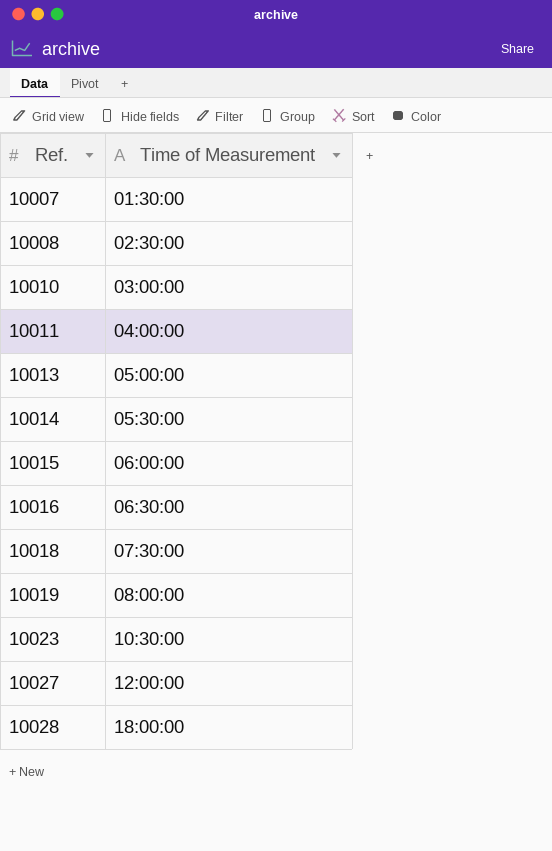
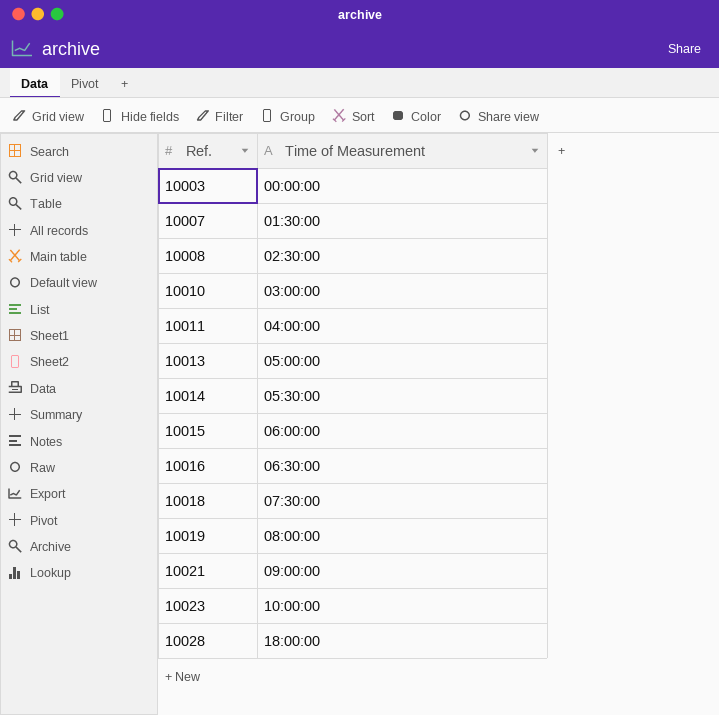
row 10027: 12:00:00 -> none
row 10003: none -> 00:00:00
row 10021: none -> 09:00:00
10023 | Time of Measurement: 10:30:00 -> 10:00:00

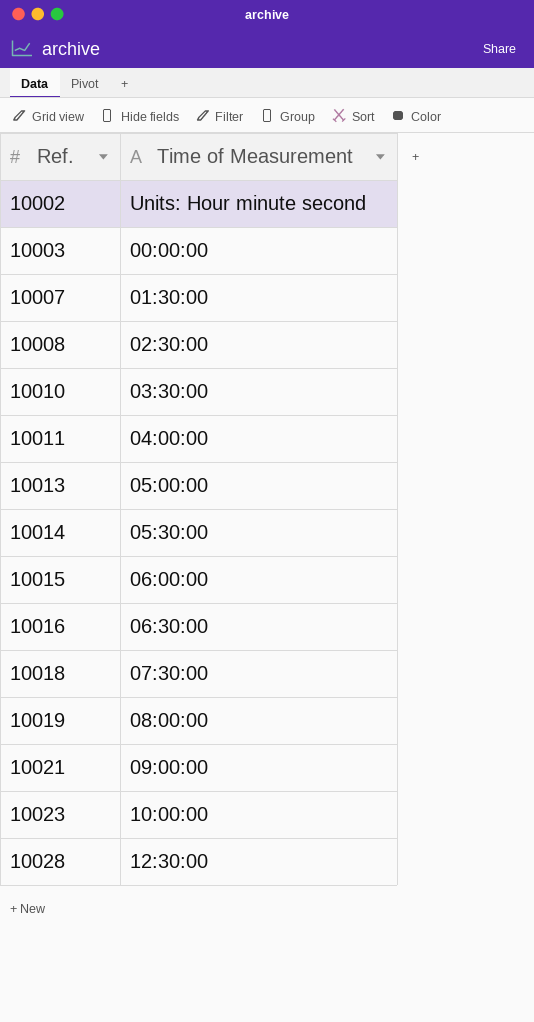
row 10002: none -> Units: Hour minute second
10010 | Time of Measurement: 03:00:00 -> 03:30:00
10028 | Time of Measurement: 18:00:00 -> 12:30:00

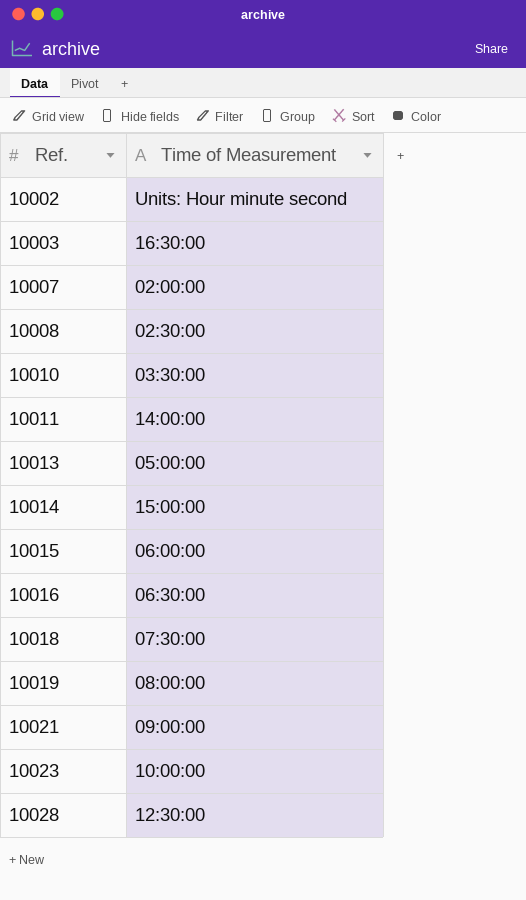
10003 | Time of Measurement: 00:00:00 -> 16:30:00
10007 | Time of Measurement: 01:30:00 -> 02:00:00
10011 | Time of Measurement: 04:00:00 -> 14:00:00
10014 | Time of Measurement: 05:30:00 -> 15:00:00

